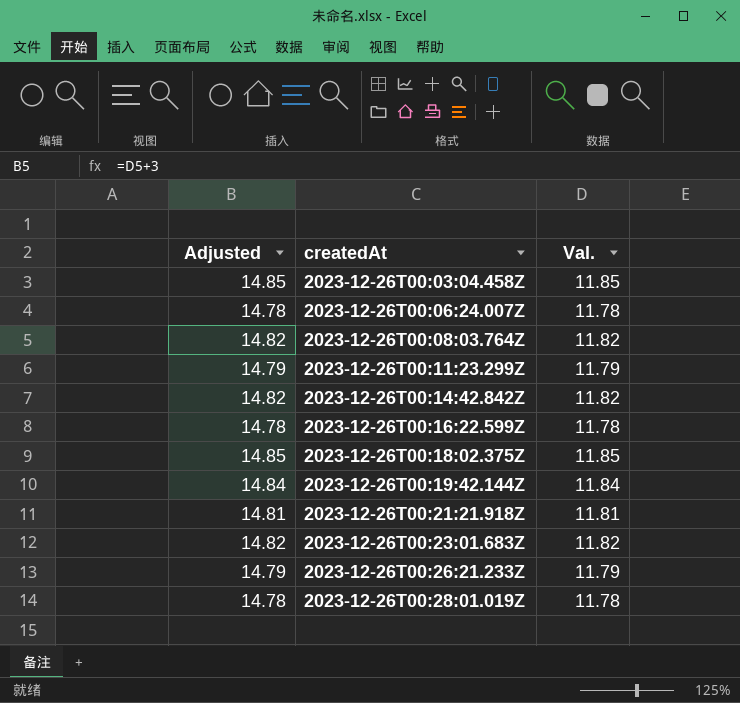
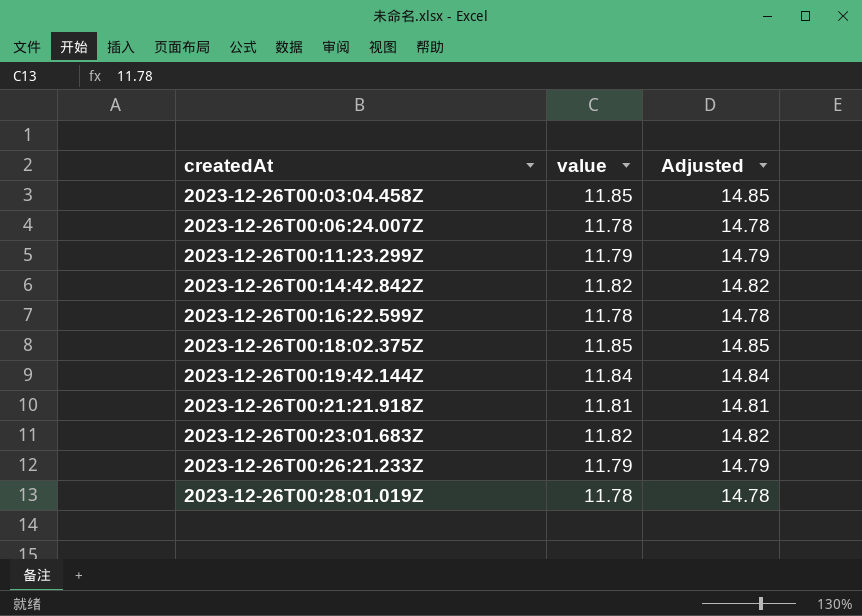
column name: Val. -> value
column Adjusted | position: 1 -> 3
row 2023-12-26T00:08:03.764Z: 14.82 | 11.82 -> none

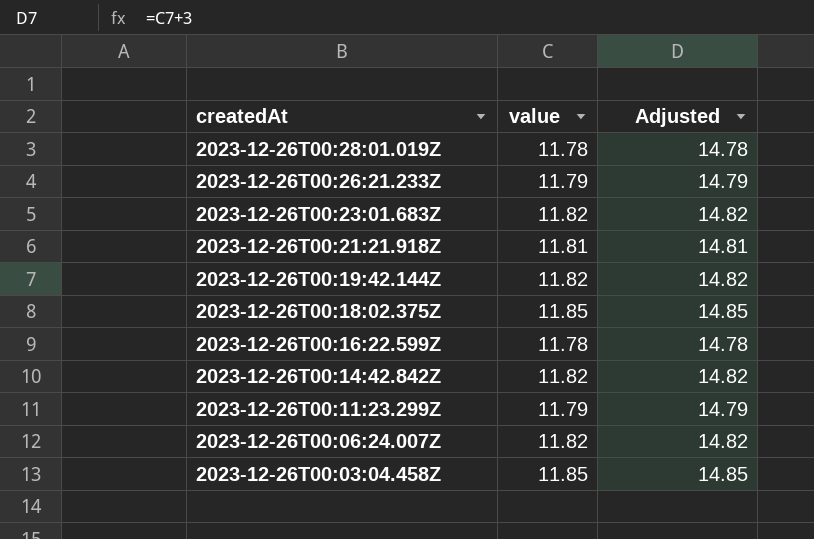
row order: createdAt ascending -> createdAt descending
2023-12-26T00:19:42.144Z | value: 11.84 -> 11.82
2023-12-26T00:19:42.144Z | Adjusted: 14.84 -> 14.82
2023-12-26T00:06:24.007Z | value: 11.78 -> 11.82
2023-12-26T00:06:24.007Z | Adjusted: 14.78 -> 14.82

